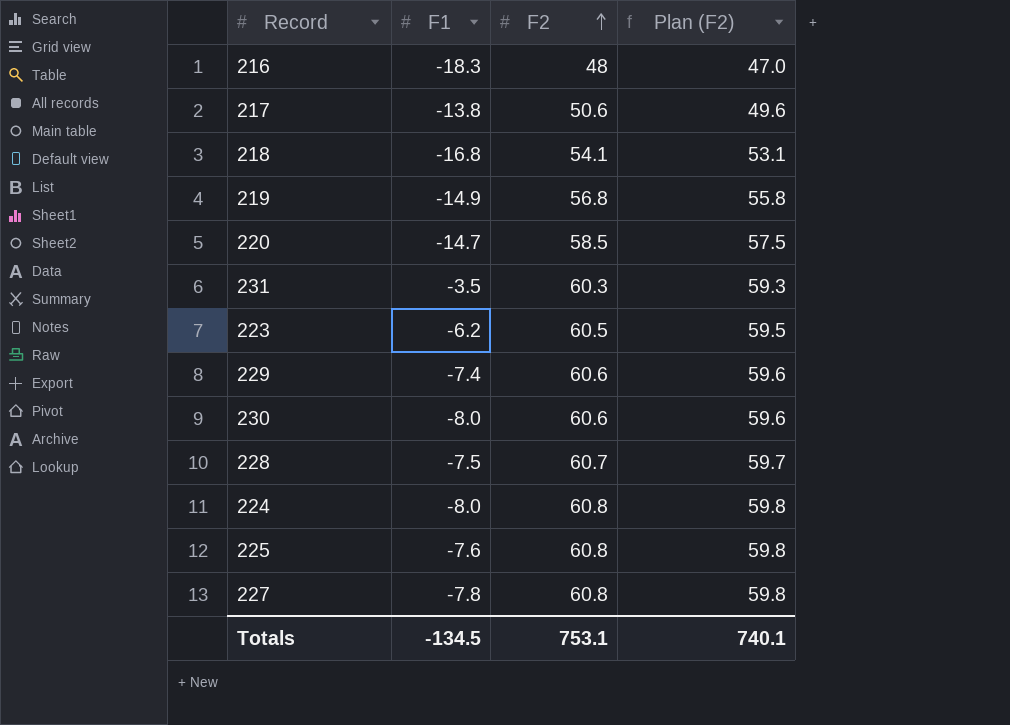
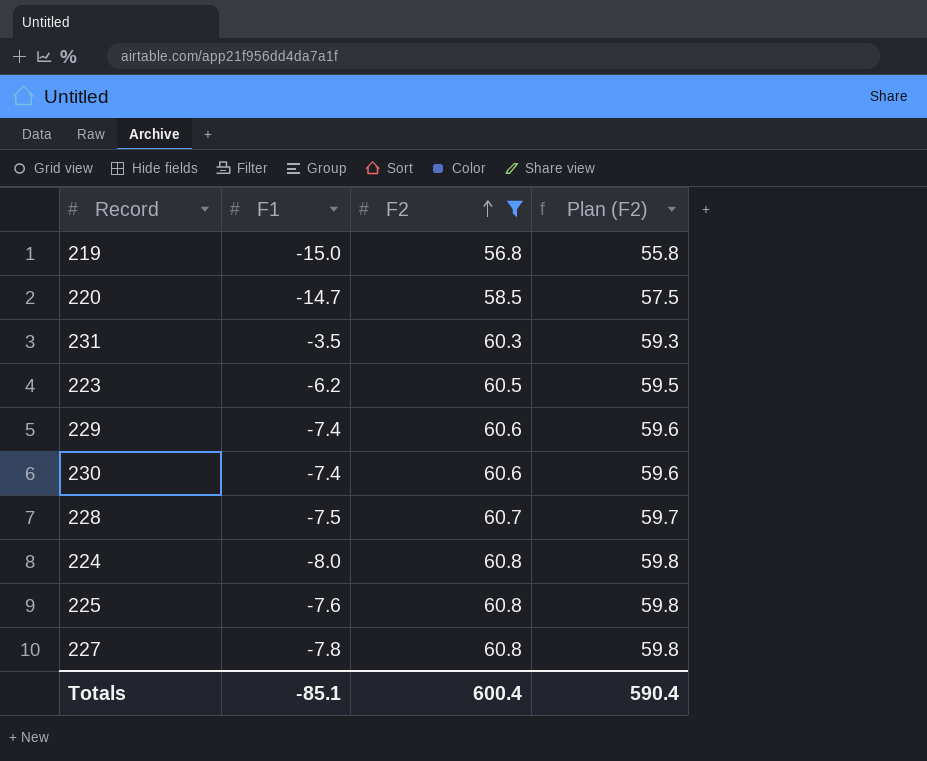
filter: none -> F2 >= 56.8
219 | F1: -14.9 -> -15.0
230 | F1: -8.0 -> -7.4
Totals | F1: -134.5 -> -85.1
Totals | F2: 753.1 -> 600.4
Totals | Plan (F2): 740.1 -> 590.4

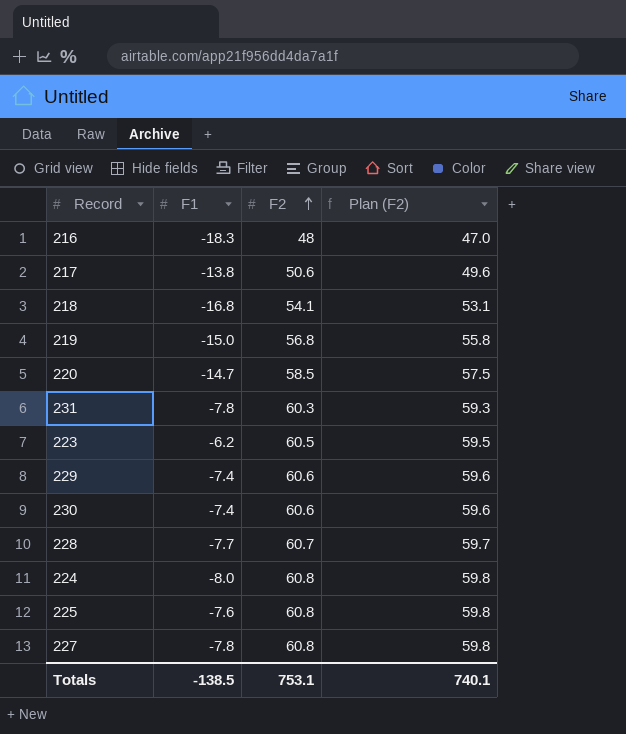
filter: F2 >= 56.8 -> none
231 | F1: -3.5 -> -7.8
228 | F1: -7.5 -> -7.7
Totals | F1: -85.1 -> -138.5
Totals | F2: 600.4 -> 753.1
Totals | Plan (F2): 590.4 -> 740.1

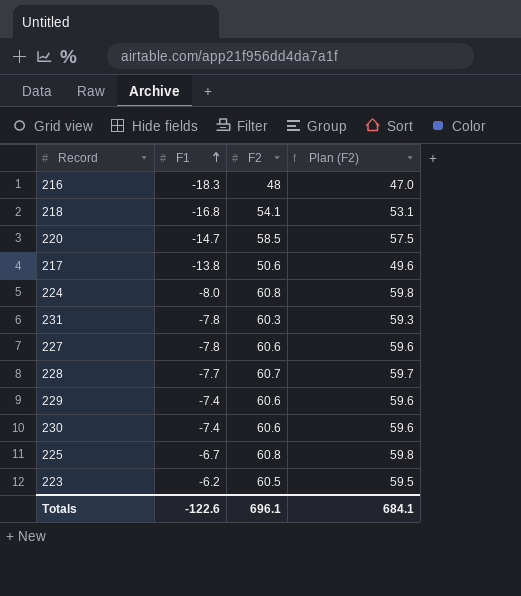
row order: F2 ascending -> F1 ascending
row 219: -15.0 | 56.8 | 55.8 -> none
227 | F2: 60.8 -> 60.6
227 | Plan (F2): 59.8 -> 59.6
225 | F1: -7.6 -> -6.7
Totals | F1: -138.5 -> -122.6
Totals | F2: 753.1 -> 696.1
Totals | Plan (F2): 740.1 -> 684.1

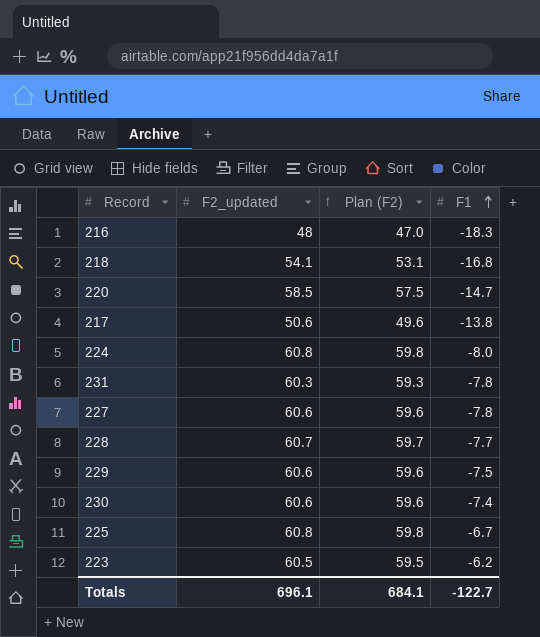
column name: F2 -> F2_updated
column F1 | position: 2 -> 4
229 | F1: -7.4 -> -7.5
Totals | F1: -122.6 -> -122.7

